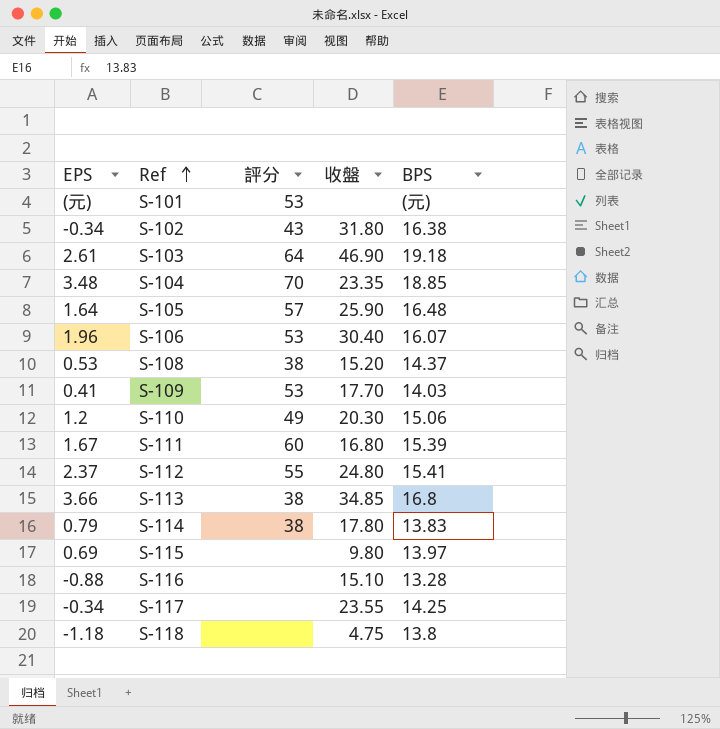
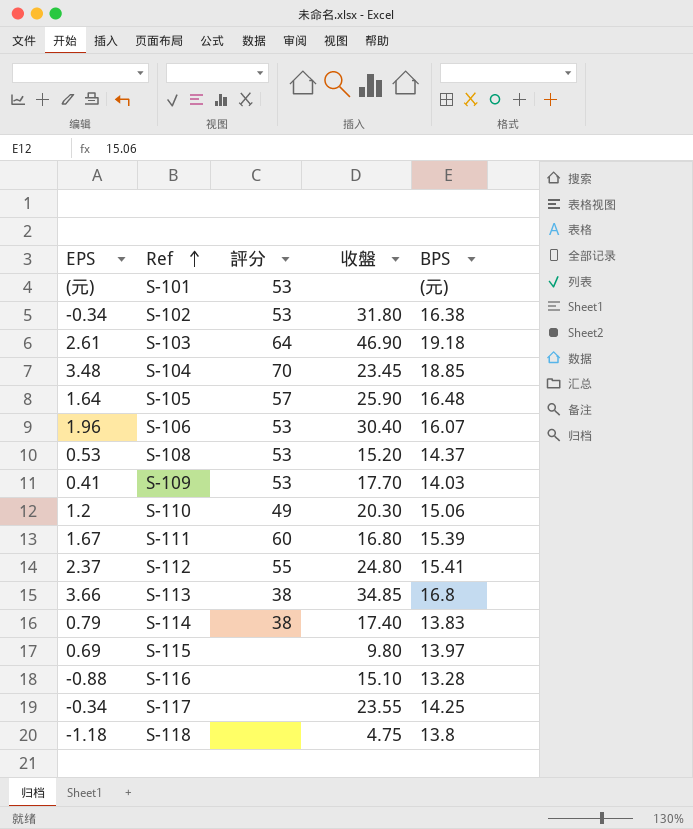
S-102 | 評分: 43 -> 53
S-104 | 收盤: 23.35 -> 23.45
S-108 | 評分: 38 -> 53
S-114 | 收盤: 17.80 -> 17.40

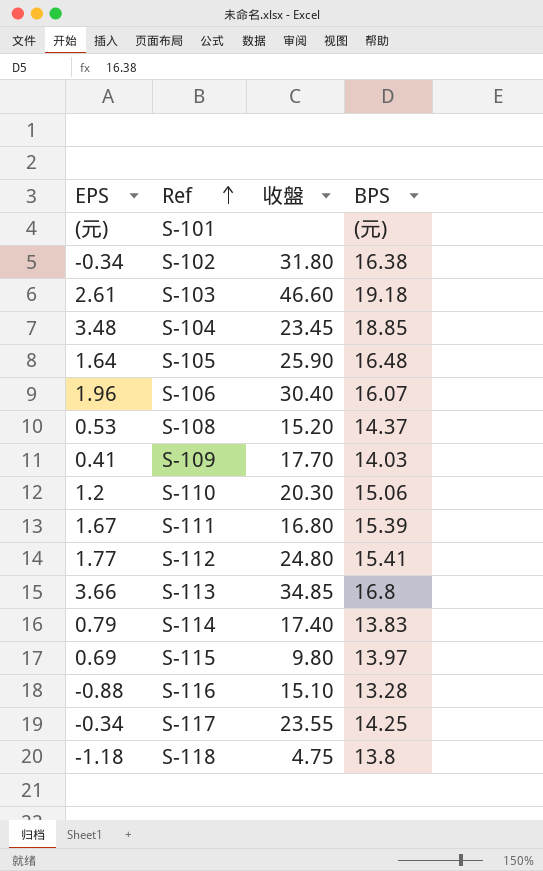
column 評分 | position: 3 -> none
S-103 | 收盤: 46.90 -> 46.60
S-112 | EPS: 2.37 -> 1.77

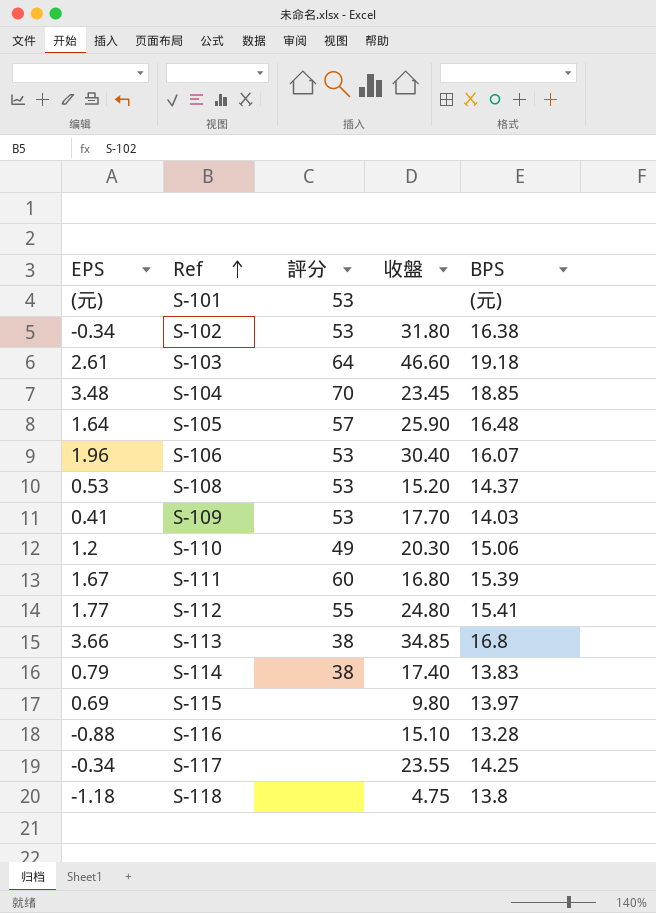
column 評分 | position: none -> 3

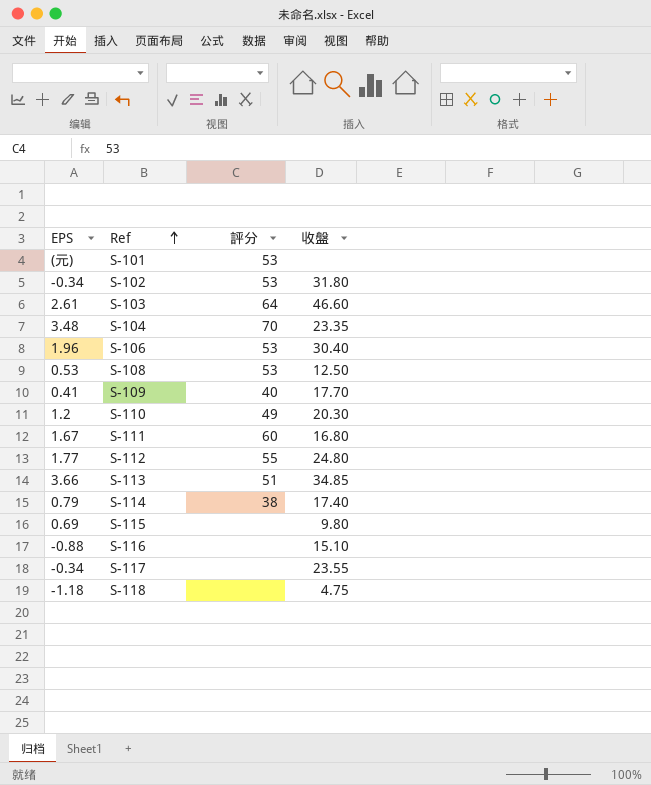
column BPS | position: 5 -> none
row S-105: 1.64 | 57 | 25.90 | 16.48 -> none
S-104 | 收盤: 23.45 -> 23.35
S-108 | 收盤: 15.20 -> 12.50
S-109 | 評分: 53 -> 40
S-113 | 評分: 38 -> 51

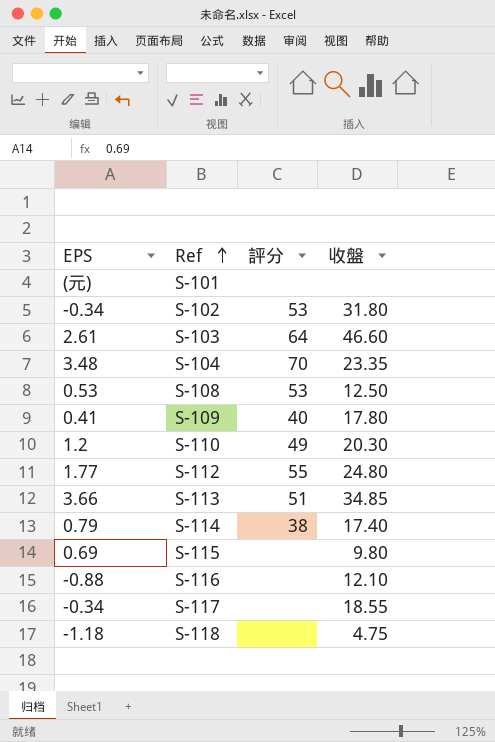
row S-106: 1.96 | 53 | 30.40 -> none
row S-111: 1.67 | 60 | 16.80 -> none
S-101 | 評分: 53 -> none
S-109 | 收盤: 17.70 -> 17.80
S-116 | 收盤: 15.10 -> 12.10
S-117 | 收盤: 23.55 -> 18.55

